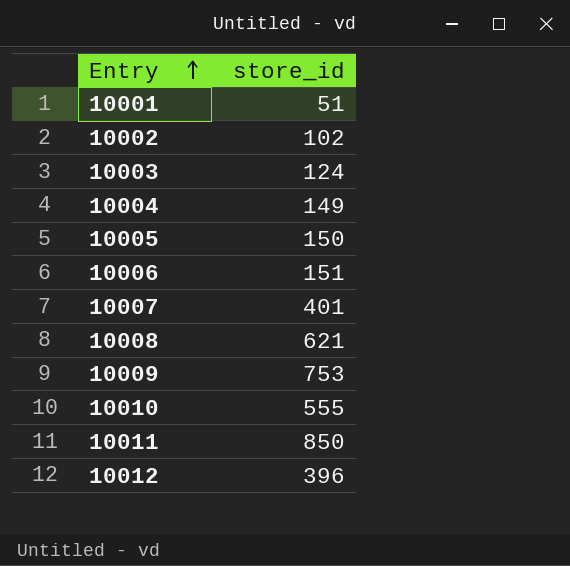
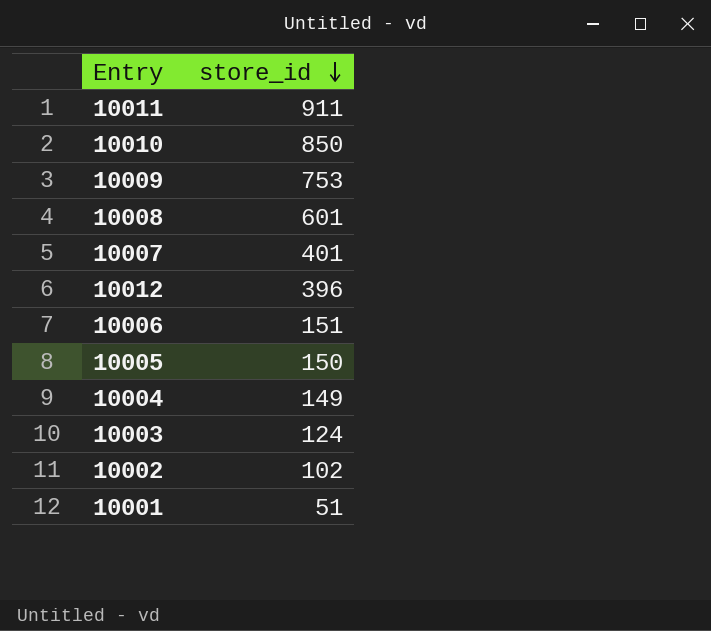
row order: Entry ascending -> store_id descending
10011 | store_id: 850 -> 911
10010 | store_id: 555 -> 850
10008 | store_id: 621 -> 601

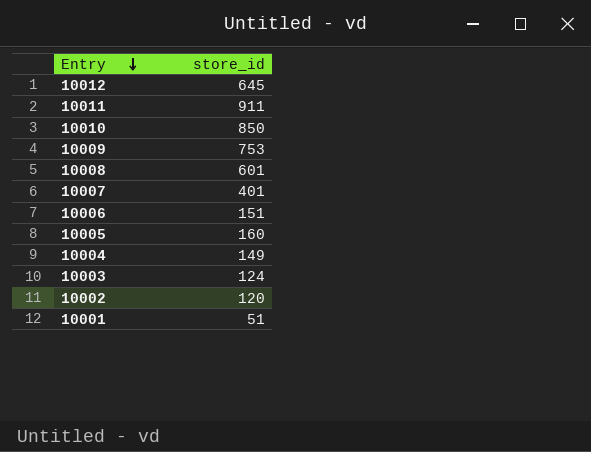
row order: store_id descending -> Entry descending
10012 | store_id: 396 -> 645
10005 | store_id: 150 -> 160
10002 | store_id: 102 -> 120

